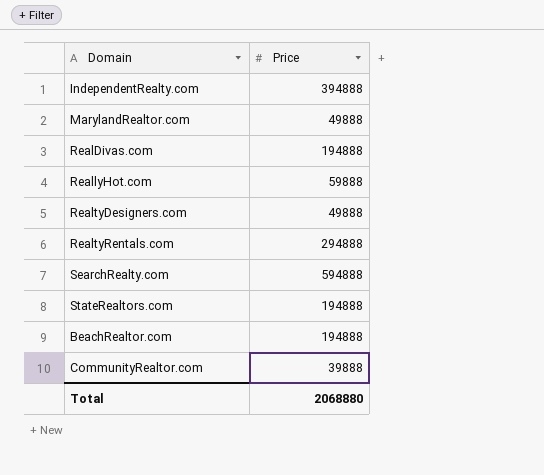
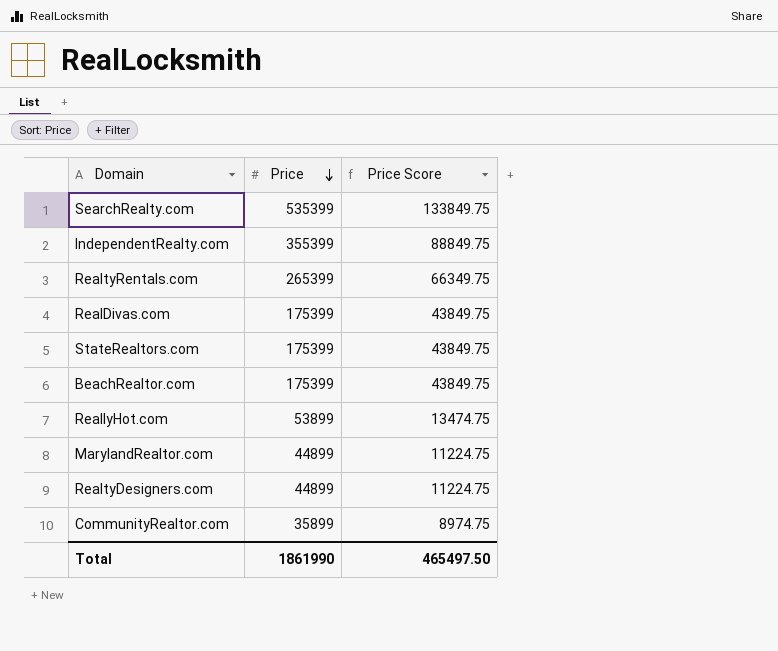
row order: none -> Price descending
column Price Score | formula: none -> [Price] * 0.25
SearchRealty.com | Price: 594888 -> 535399
IndependentRealty.com | Price: 394888 -> 355399
RealtyRentals.com | Price: 294888 -> 265399
RealDivas.com | Price: 194888 -> 175399
StateRealtors.com | Price: 194888 -> 175399
BeachRealtor.com | Price: 194888 -> 175399
ReallyHot.com | Price: 59888 -> 53899
MarylandRealtor.com | Price: 49888 -> 44899
RealtyDesigners.com | Price: 49888 -> 44899
CommunityRealtor.com | Price: 39888 -> 35899
Total | Price: 2068880 -> 1861990

